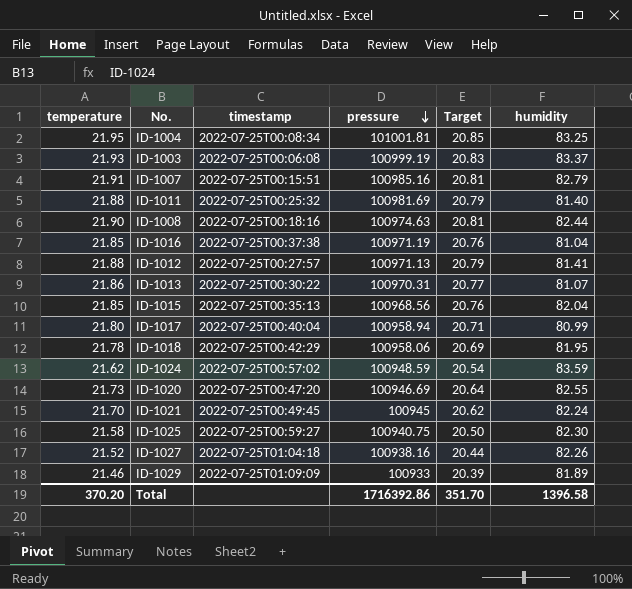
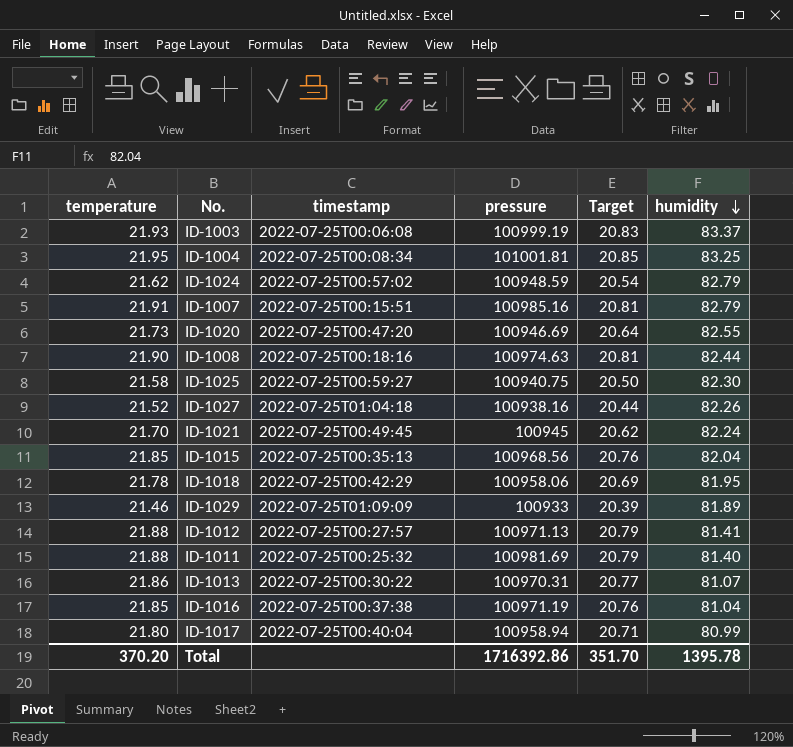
row order: pressure descending -> humidity descending
ID-1024 | humidity: 83.59 -> 82.79
Total | humidity: 1396.58 -> 1395.78

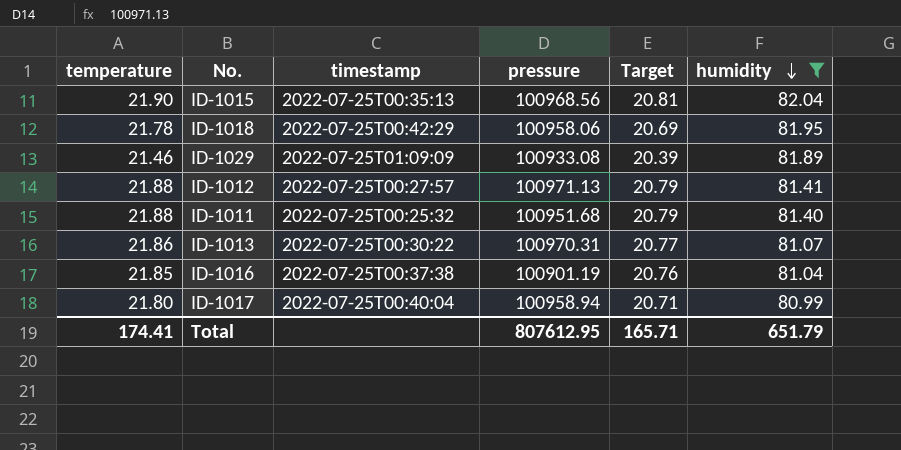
filter: none -> humidity <= 82.04
ID-1015 | temperature: 21.85 -> 21.90
ID-1015 | Target: 20.76 -> 20.81
ID-1029 | pressure: 100933 -> 100933.08
ID-1011 | pressure: 100981.69 -> 100951.68
ID-1016 | pressure: 100971.19 -> 100901.19
Total | temperature: 370.20 -> 174.41
Total | pressure: 1716392.86 -> 807612.95
Total | Target: 351.70 -> 165.71
Total | humidity: 1395.78 -> 651.79

